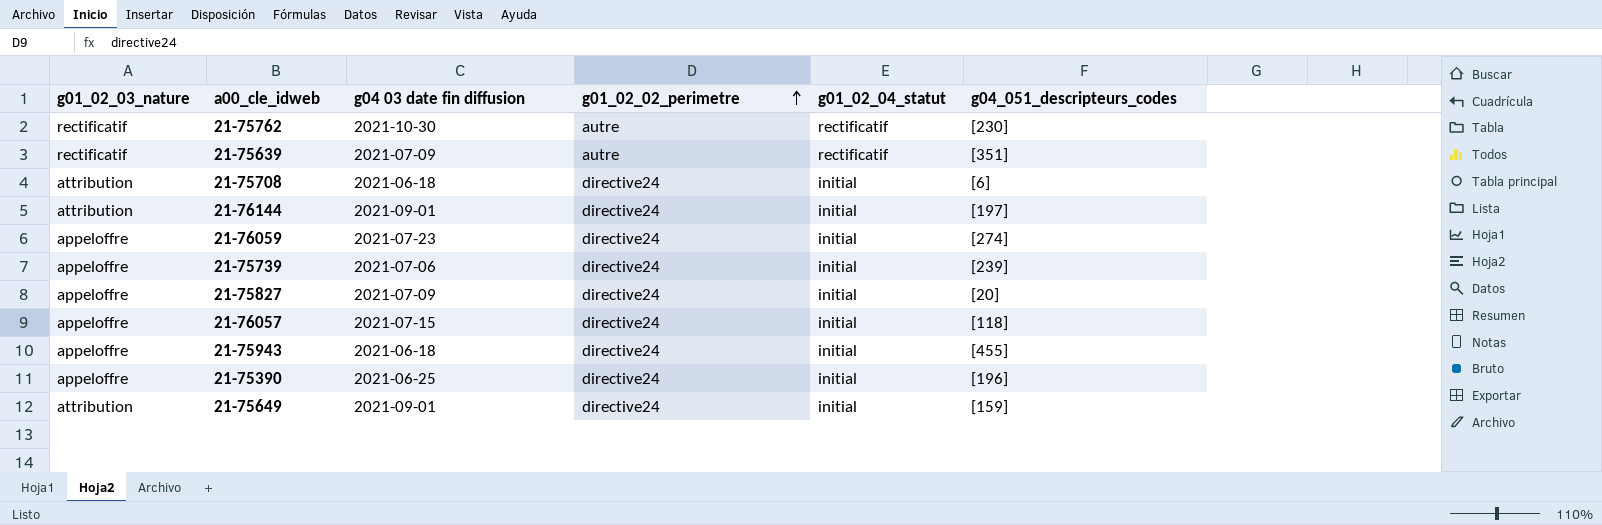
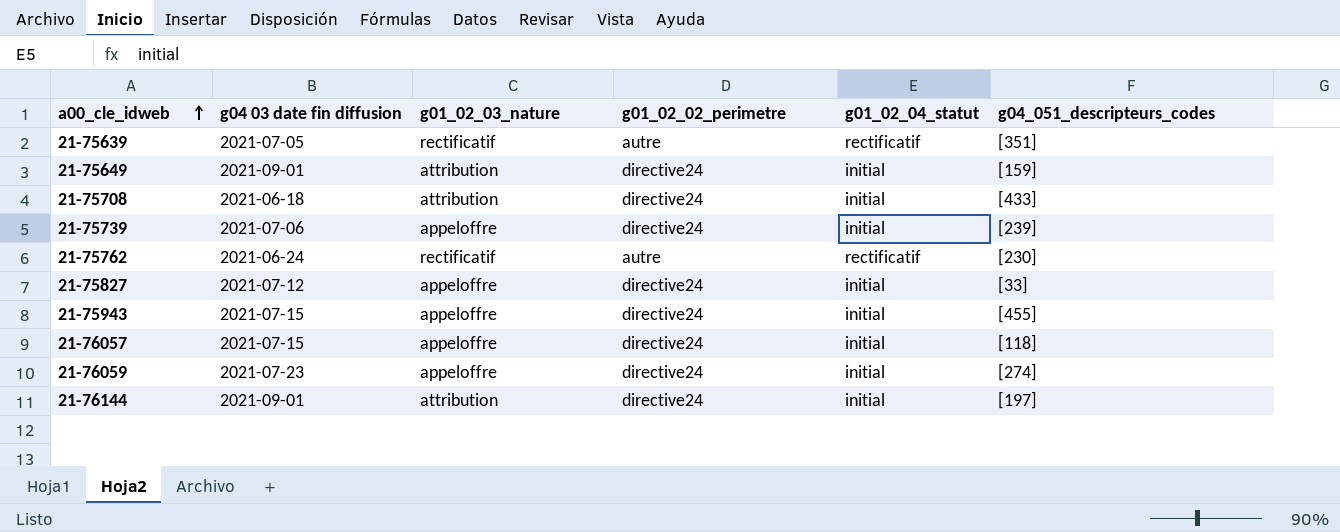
row order: g01_02_02_perimetre ascending -> a00_cle_idweb ascending
column g01_02_03_nature | position: 1 -> 3
row 21-75390: appeloffre | 2021-06-25 | directive24 | initial | [196] -> none
21-75639 | g04 03 date fin diffusion: 2021-07-09 -> 2021-07-05
21-75708 | g04_051_descripteurs_codes: [6] -> [433]
21-75762 | g04 03 date fin diffusion: 2021-10-30 -> 2021-06-24
21-75827 | g04 03 date fin diffusion: 2021-07-09 -> 2021-07-12
21-75827 | g04_051_descripteurs_codes: [20] -> [33]
21-75943 | g04 03 date fin diffusion: 2021-06-18 -> 2021-07-15

